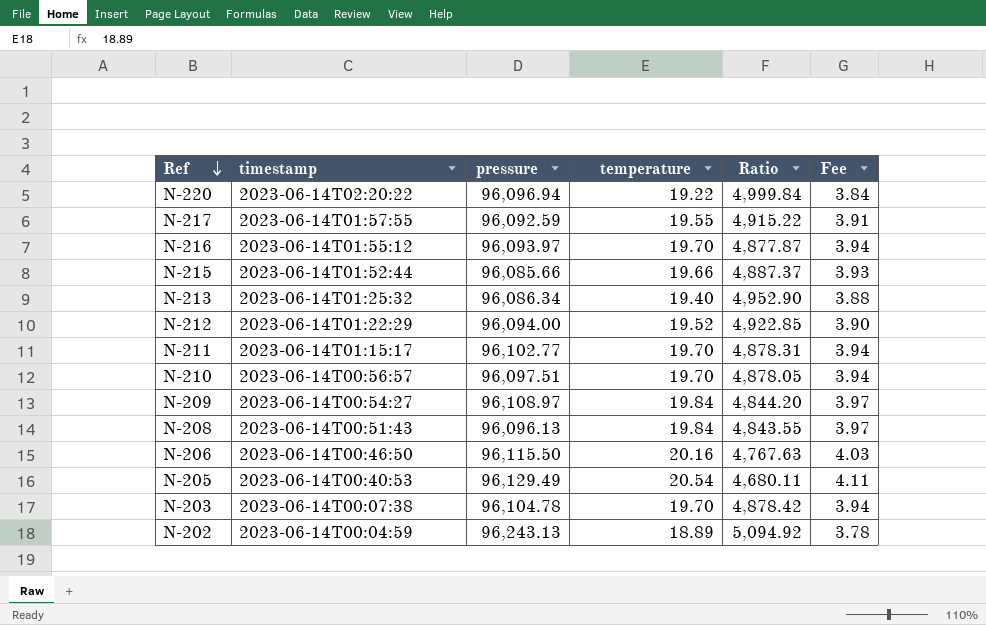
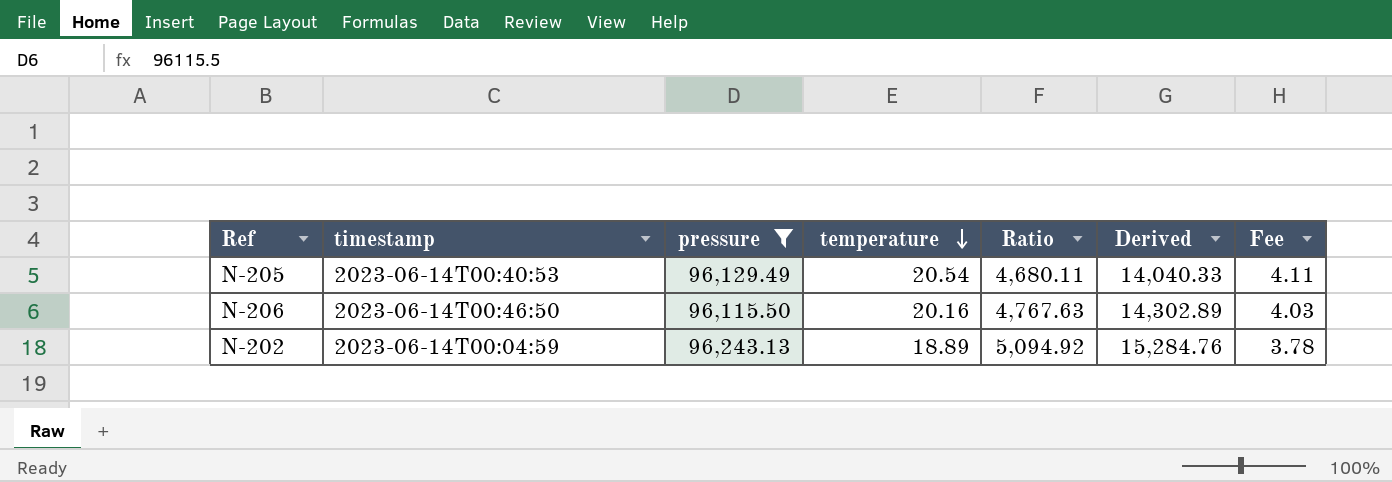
filter: none -> pressure >= 96,115.50
row order: Ref descending -> temperature descending
column Derived | formula: none -> [Ratio] * 3

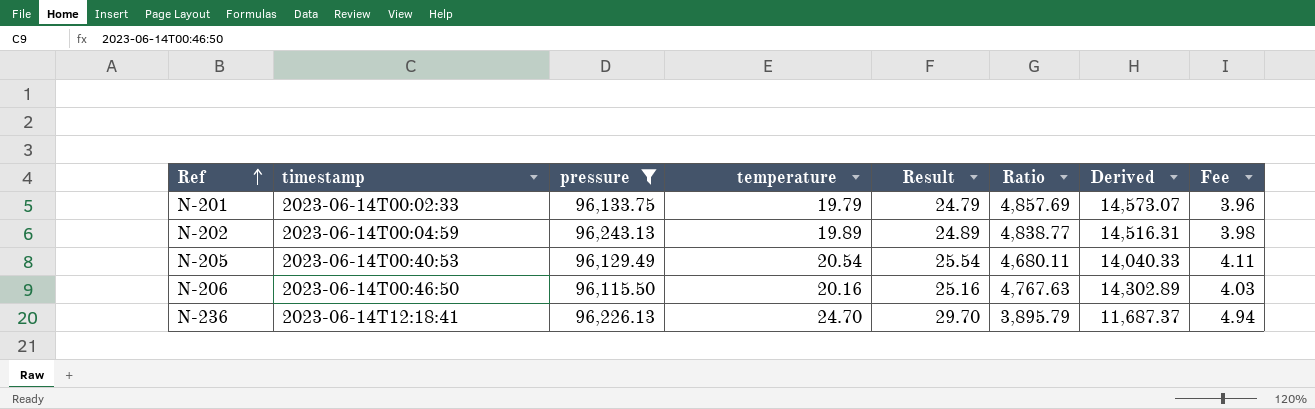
row order: temperature descending -> Ref ascending
column Result | formula: none -> [temperature] + 5
row N-201: none -> 2023-06-14T00:02:33 | 96,133.75 | 19.79 | 24.79 | 4,857.69 | 14,573.07 | 3.96
N-202 | temperature: 18.89 -> 19.89
N-202 | Ratio: 5,094.92 -> 4,838.77
N-202 | Derived: 15,284.76 -> 14,516.31
N-202 | Fee: 3.78 -> 3.98
row N-236: none -> 2023-06-14T12:18:41 | 96,226.13 | 24.70 | 29.70 | 3,895.79 | 11,687.37 | 4.94

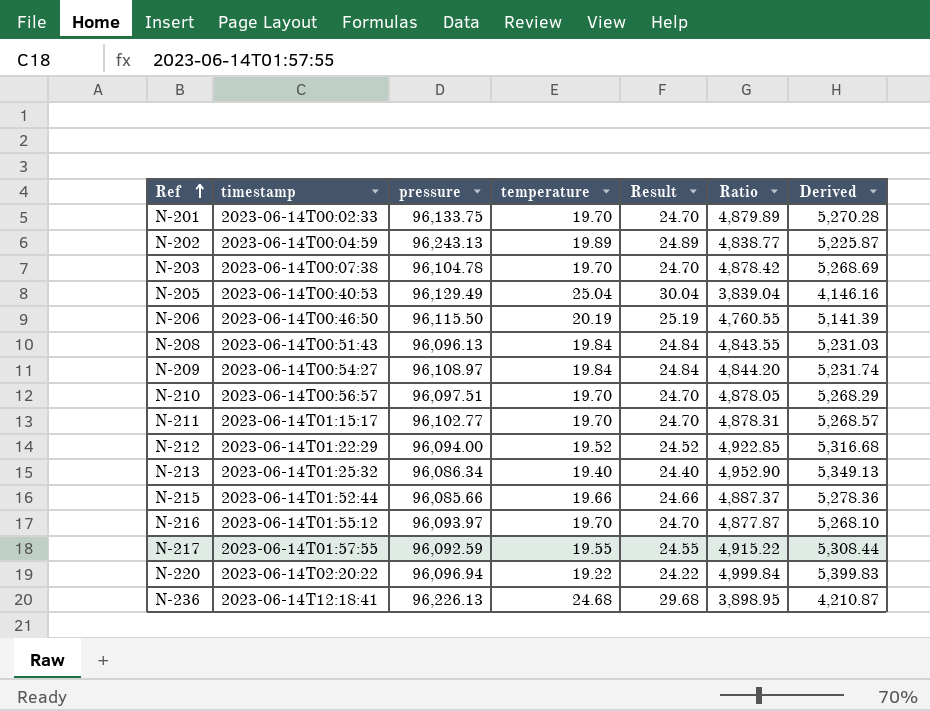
filter: pressure >= 96,115.50 -> none
column Fee | formula: [temperature] * 0.2 -> none
column Derived | formula: [Ratio] * 3 -> [Ratio] * 1.08
N-201 | temperature: 19.79 -> 19.70
N-201 | Result: 24.79 -> 24.70
N-201 | Ratio: 4,857.69 -> 4,879.89
N-205 | temperature: 20.54 -> 25.04
N-205 | Result: 25.54 -> 30.04
N-205 | Ratio: 4,680.11 -> 3,839.04
N-206 | temperature: 20.16 -> 20.19
N-206 | Result: 25.16 -> 25.19
N-206 | Ratio: 4,767.63 -> 4,760.55
N-236 | temperature: 24.70 -> 24.68
N-236 | Result: 29.70 -> 29.68
N-236 | Ratio: 3,895.79 -> 3,898.95

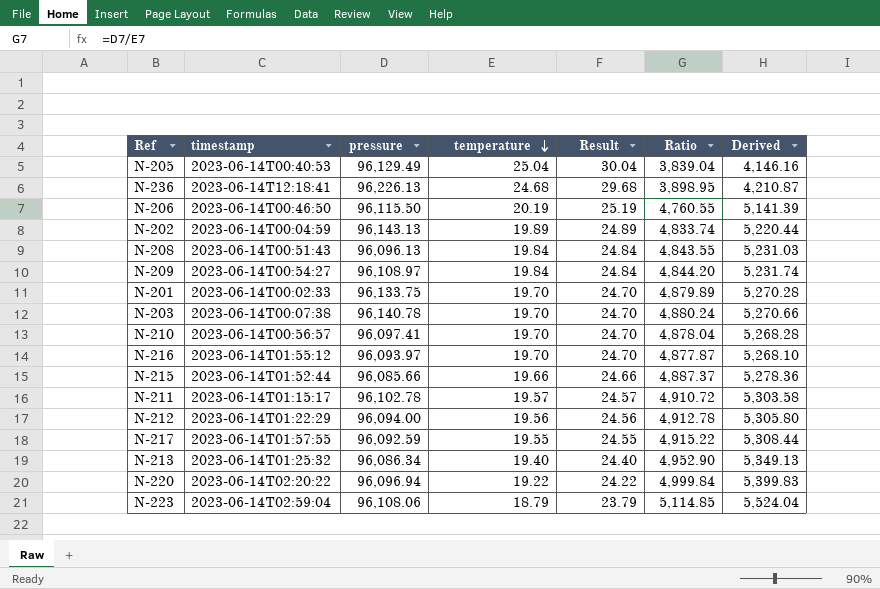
row order: Ref ascending -> temperature descending
N-202 | pressure: 96,243.13 -> 96,143.13
N-202 | Ratio: 4,838.77 -> 4,833.74
N-202 | Derived: 5,225.87 -> 5,220.44
N-203 | pressure: 96,104.78 -> 96,140.78
N-203 | Ratio: 4,878.42 -> 4,880.24
N-203 | Derived: 5,268.69 -> 5,270.66
N-210 | pressure: 96,097.51 -> 96,097.41
N-210 | Ratio: 4,878.05 -> 4,878.04
N-210 | Derived: 5,268.29 -> 5,268.28
N-211 | pressure: 96,102.77 -> 96,102.78
N-211 | temperature: 19.70 -> 19.57
N-211 | Result: 24.70 -> 24.57
N-211 | Ratio: 4,878.31 -> 4,910.72
N-211 | Derived: 5,268.57 -> 5,303.58
N-212 | temperature: 19.52 -> 19.56
N-212 | Result: 24.52 -> 24.56
N-212 | Ratio: 4,922.85 -> 4,912.78
N-212 | Derived: 5,316.68 -> 5,305.80
row N-223: none -> 2023-06-14T02:59:04 | 96,108.06 | 18.79 | 23.79 | 5,114.85 | 5,524.04

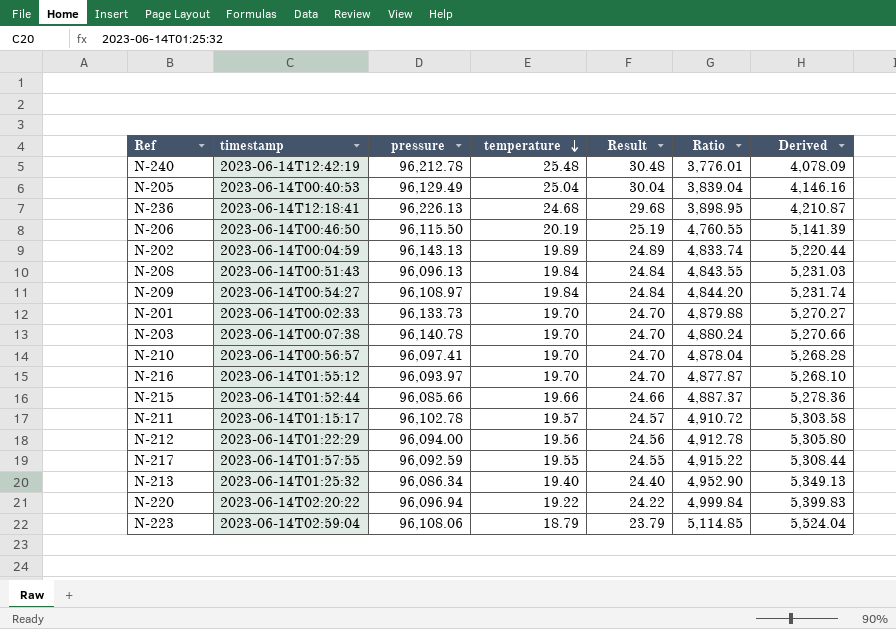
row N-240: none -> 2023-06-14T12:42:19 | 96,212.78 | 25.48 | 30.48 | 3,776.01 | 4,078.09
N-201 | pressure: 96,133.75 -> 96,133.73
N-201 | Ratio: 4,879.89 -> 4,879.88
N-201 | Derived: 5,270.28 -> 5,270.27

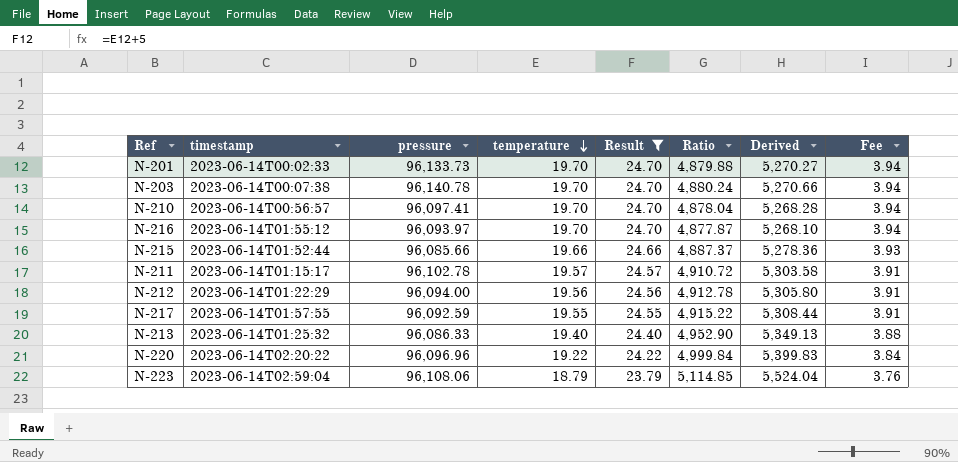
filter: none -> Result <= 24.70
column Fee | formula: none -> [temperature] * 0.2
N-213 | pressure: 96,086.34 -> 96,086.33
N-220 | pressure: 96,096.94 -> 96,096.96

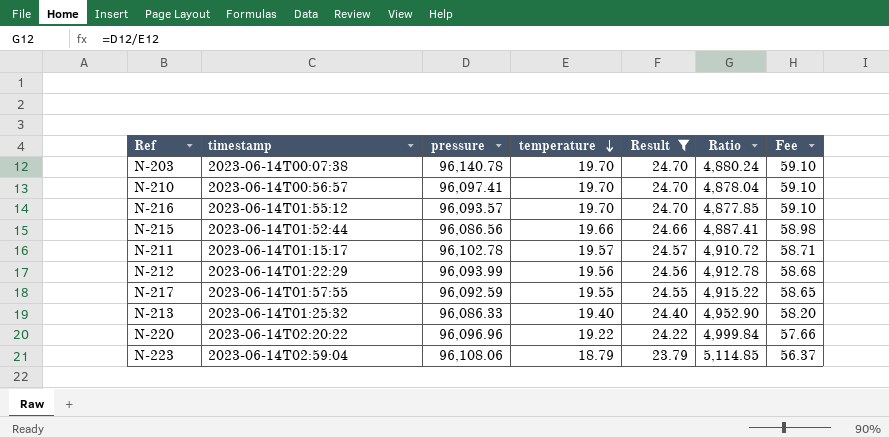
column Derived | formula: [Ratio] * 1.08 -> none
column Fee | formula: [temperature] * 0.2 -> [temperature] * 3
row N-201: 2023-06-14T00:02:33 | 96,133.73 | 19.70 | 24.70 | 4,879.88 | 5,270.27 | 3.94 -> none
N-216 | pressure: 96,093.97 -> 96,093.57
N-216 | Ratio: 4,877.87 -> 4,877.85
N-215 | pressure: 96,085.66 -> 96,086.56
N-215 | Ratio: 4,887.37 -> 4,887.41
N-212 | pressure: 96,094.00 -> 96,093.99

